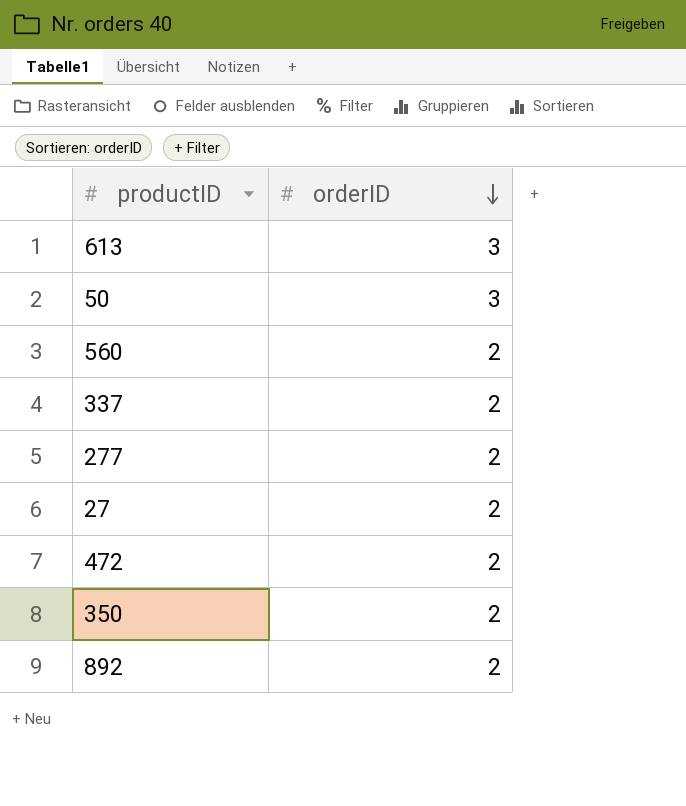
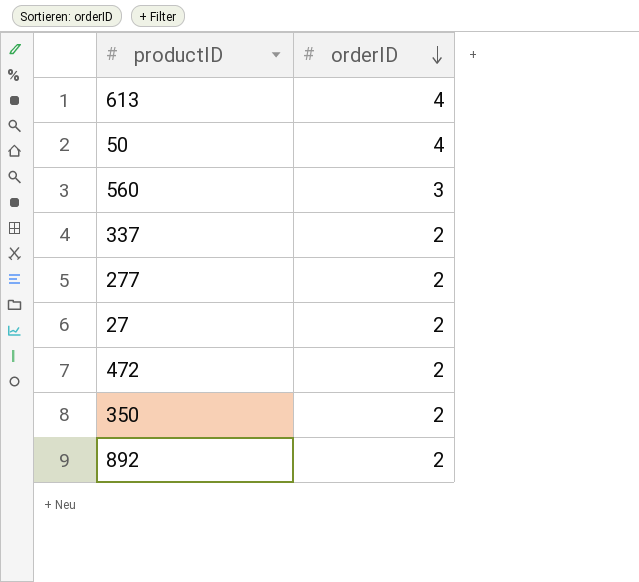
613 | orderID: 3 -> 4
50 | orderID: 3 -> 4
560 | orderID: 2 -> 3

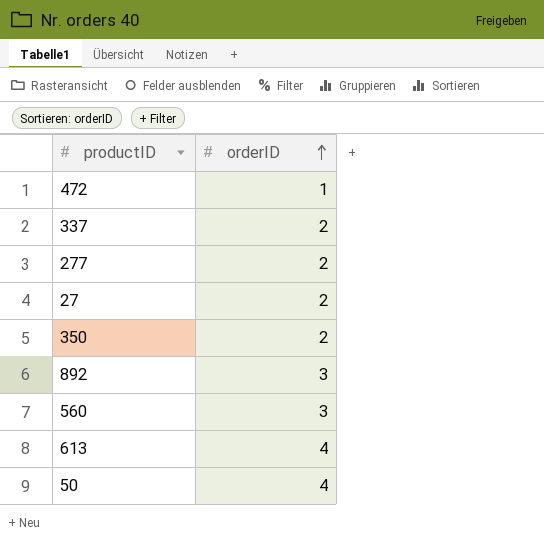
row order: orderID descending -> orderID ascending
472 | orderID: 2 -> 1
892 | orderID: 2 -> 3

